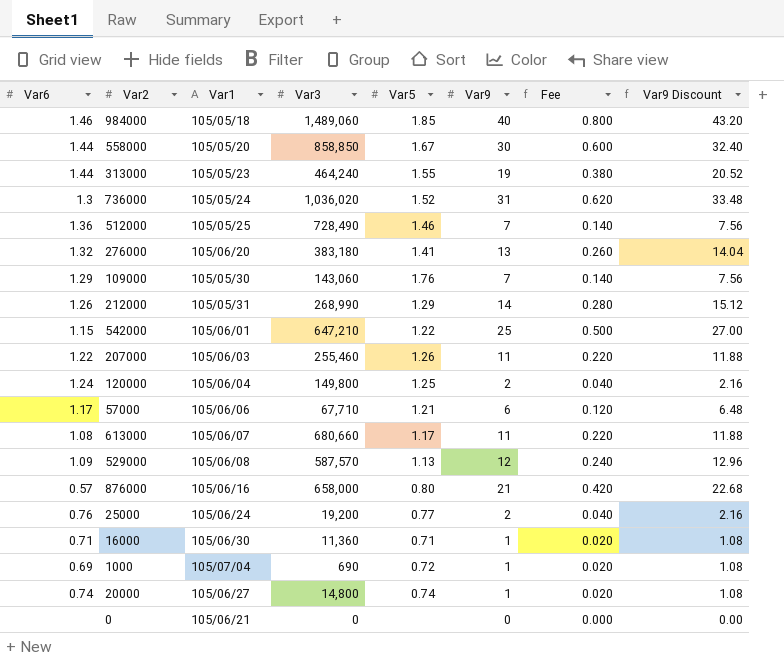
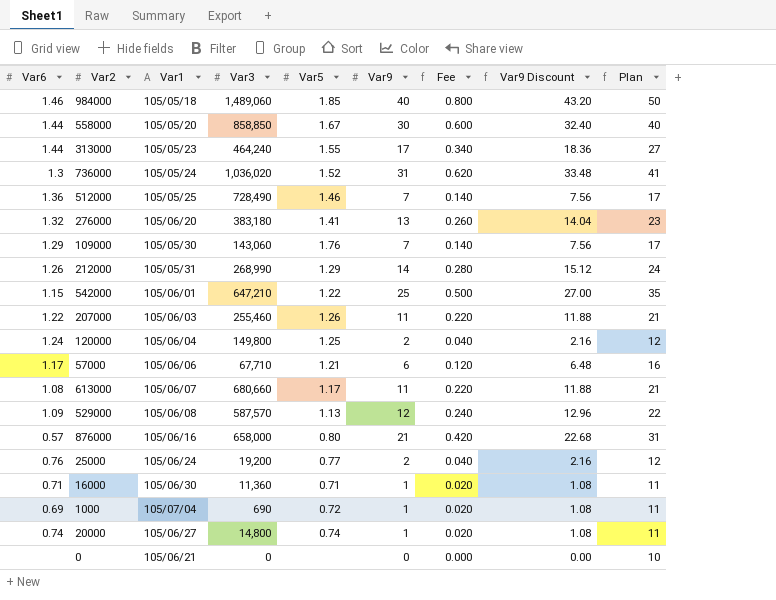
column Plan | formula: none -> [Var9] + 10
313000 | Var9: 19 -> 17
313000 | Fee: 0.380 -> 0.340
313000 | Var9 Discount: 20.52 -> 18.36

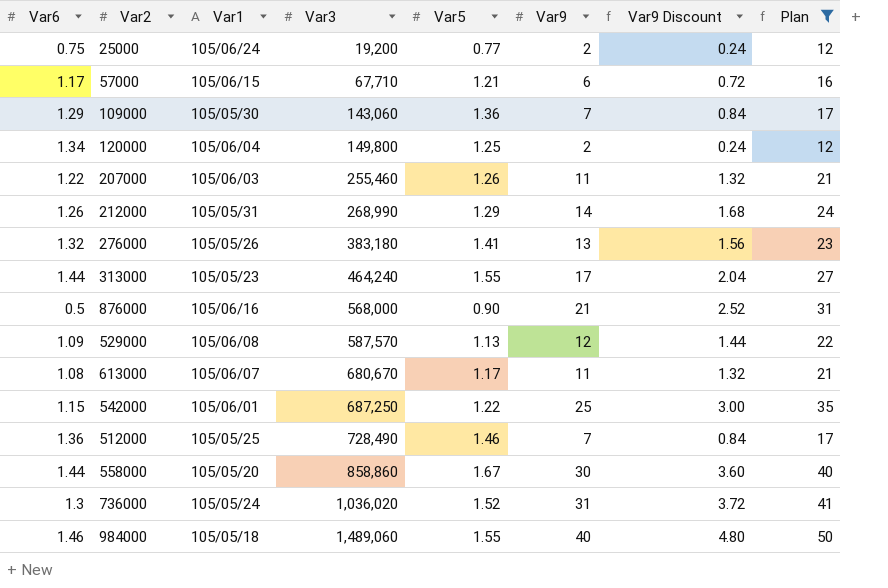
filter: none -> Plan >= 12
row order: none -> Var3 ascending
column Fee | formula: [Var9] * 0.02 -> none
column Var9 Discount | formula: [Var9] * 1.08 -> [Var9] * 0.12
25000 | Var6: 0.76 -> 0.75
57000 | Var1: 105/06/06 -> 105/06/15
109000 | Var5: 1.76 -> 1.36
120000 | Var6: 1.24 -> 1.34
276000 | Var1: 105/06/20 -> 105/05/26
876000 | Var6: 0.57 -> 0.5
876000 | Var3: 658,000 -> 568,000
876000 | Var5: 0.80 -> 0.90
613000 | Var3: 680,660 -> 680,670
542000 | Var3: 647,210 -> 687,250
558000 | Var3: 858,850 -> 858,860
984000 | Var5: 1.85 -> 1.55

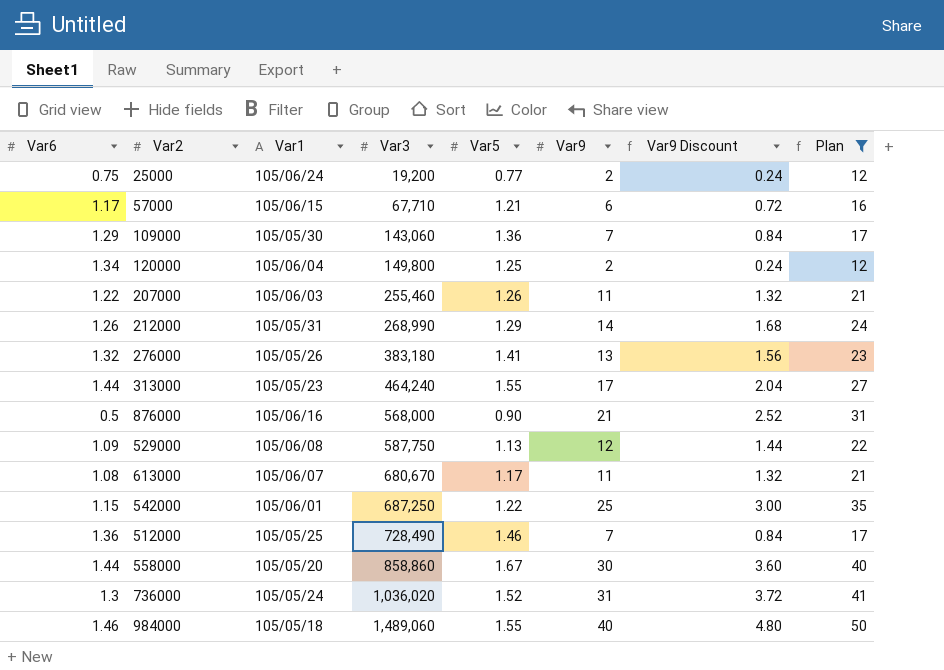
529000 | Var3: 587,570 -> 587,750

